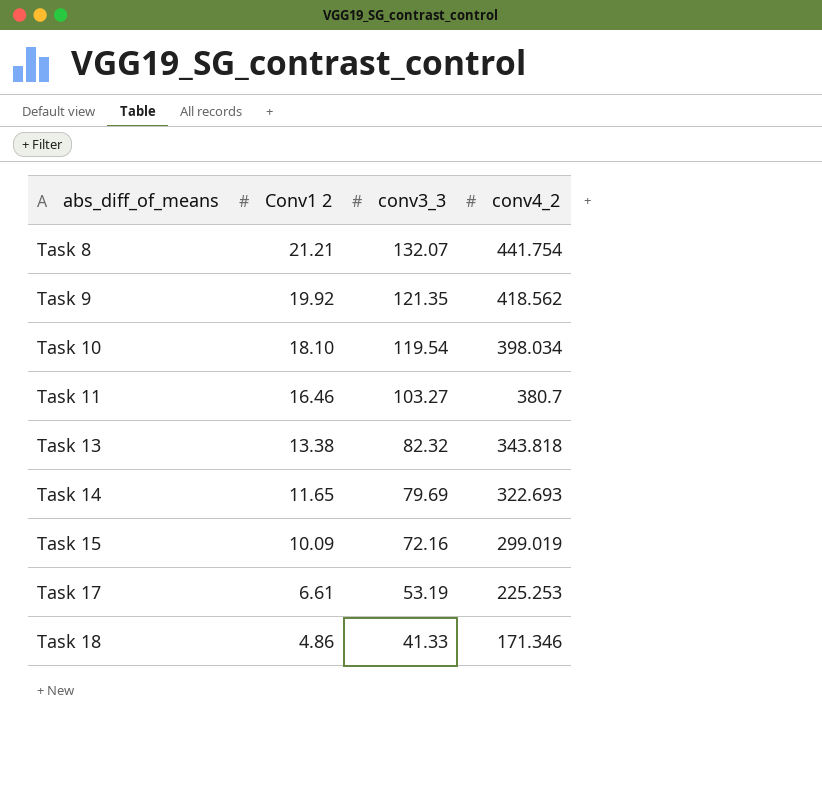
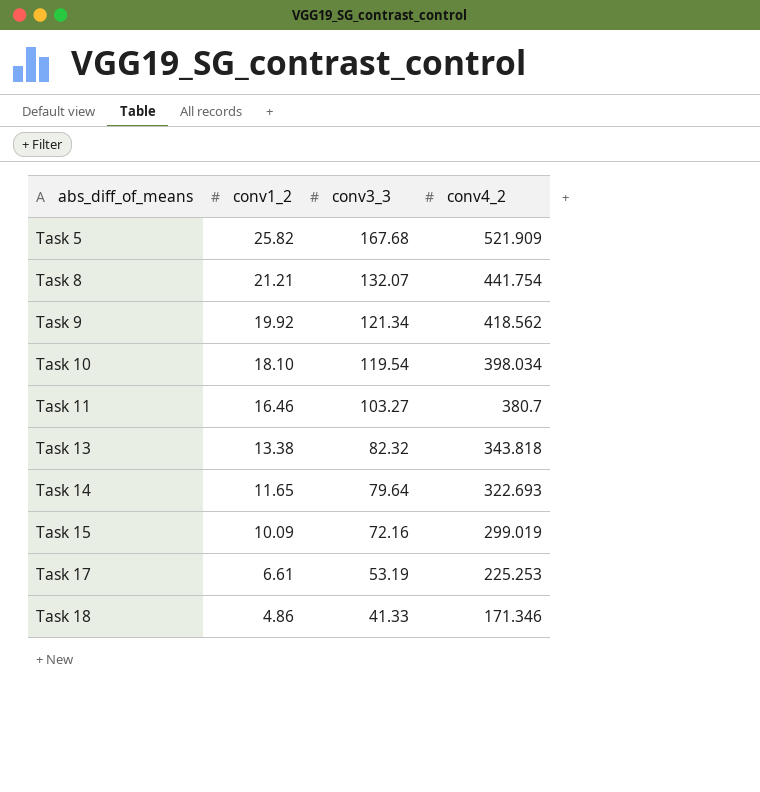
column name: Conv1 2 -> conv1_2
row Task 5: none -> 25.82 | 167.68 | 521.909
Task 9 | conv3_3: 121.35 -> 121.34
Task 14 | conv3_3: 79.69 -> 79.64

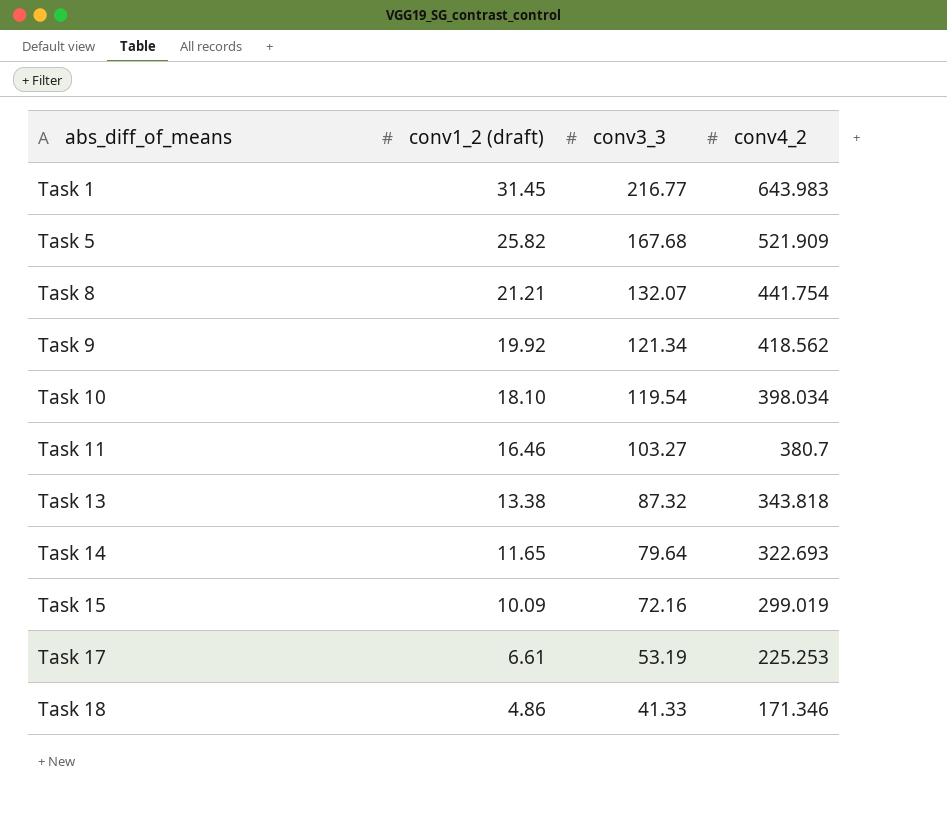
column name: conv1_2 -> conv1_2 (draft)
row Task 1: none -> 31.45 | 216.77 | 643.983
Task 13 | conv3_3: 82.32 -> 87.32

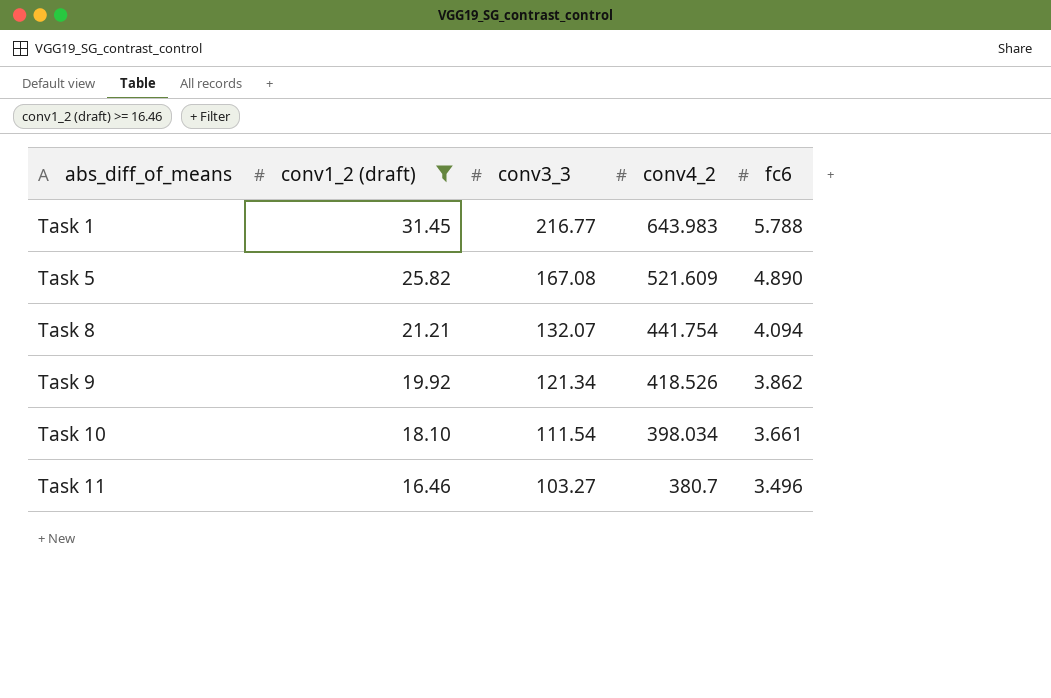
filter: none -> conv1_2 (draft) >= 16.46
column fc6 | position: none -> 5
Task 5 | conv3_3: 167.68 -> 167.08
Task 5 | conv4_2: 521.909 -> 521.609
Task 9 | conv4_2: 418.562 -> 418.526
Task 10 | conv3_3: 119.54 -> 111.54

